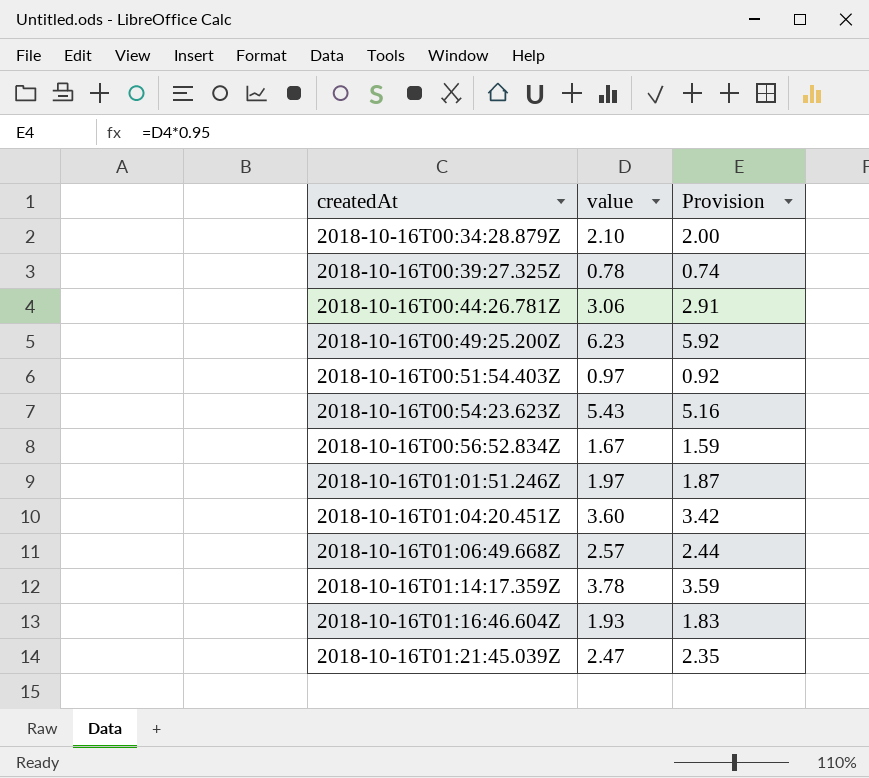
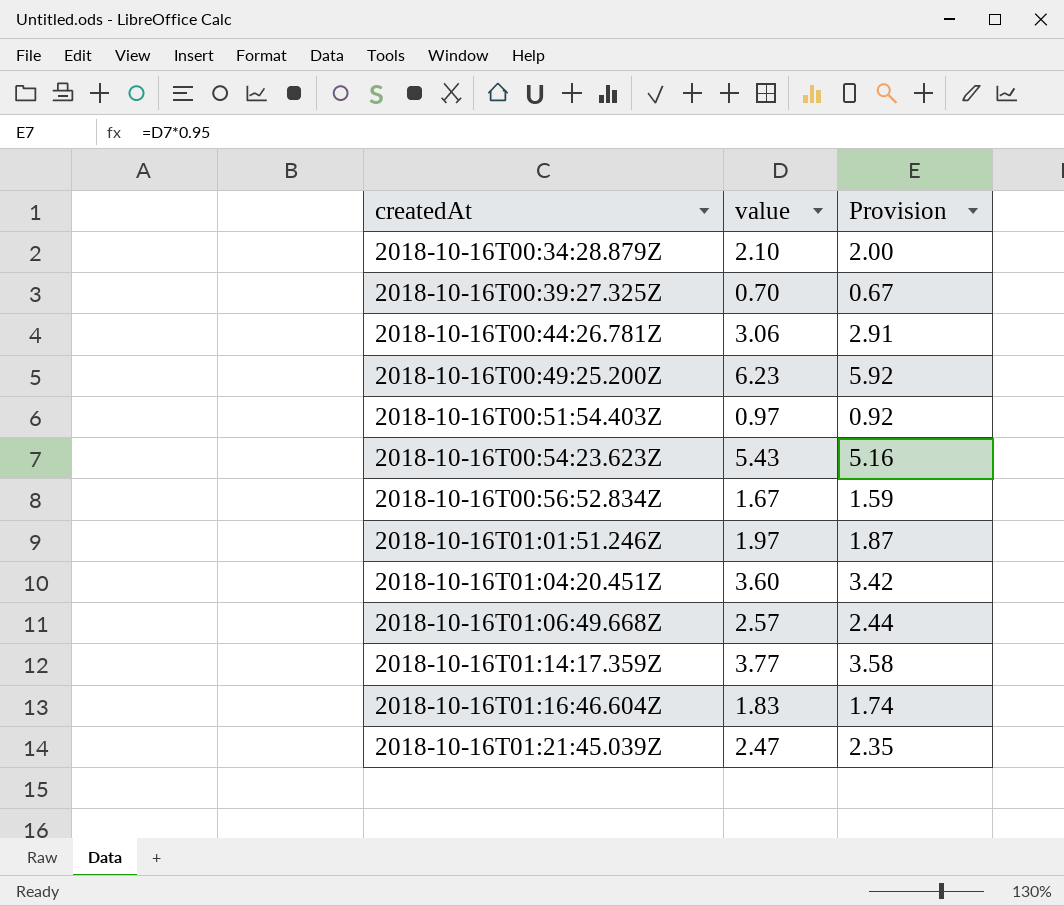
2018-10-16T00:39:27.325Z | value: 0.78 -> 0.70
2018-10-16T00:39:27.325Z | Provision: 0.74 -> 0.67
2018-10-16T01:14:17.359Z | value: 3.78 -> 3.77
2018-10-16T01:14:17.359Z | Provision: 3.59 -> 3.58
2018-10-16T01:16:46.604Z | value: 1.93 -> 1.83
2018-10-16T01:16:46.604Z | Provision: 1.83 -> 1.74

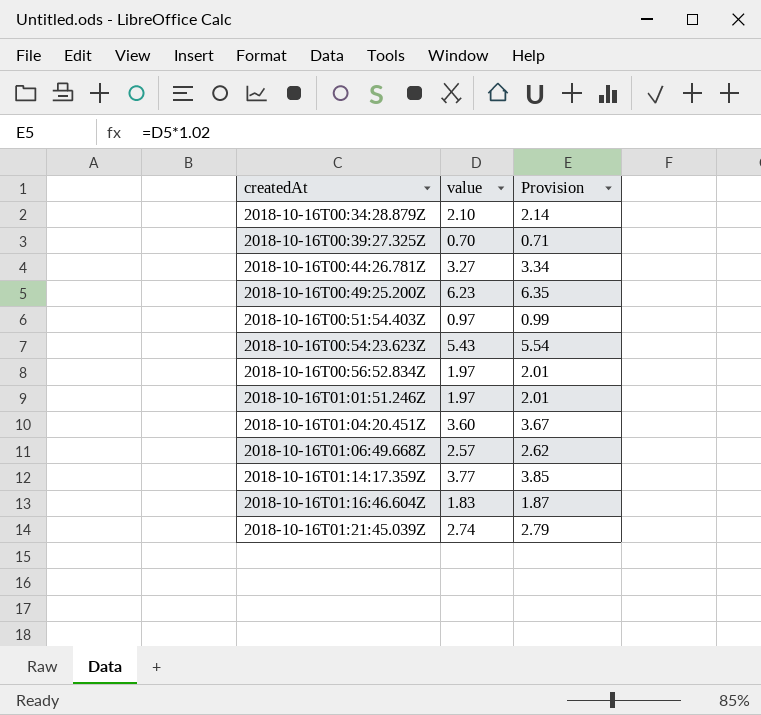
column Provision | formula: [value] * 0.95 -> [value] * 1.02
2018-10-16T00:44:26.781Z | value: 3.06 -> 3.27
2018-10-16T00:56:52.834Z | value: 1.67 -> 1.97
2018-10-16T01:21:45.039Z | value: 2.47 -> 2.74

